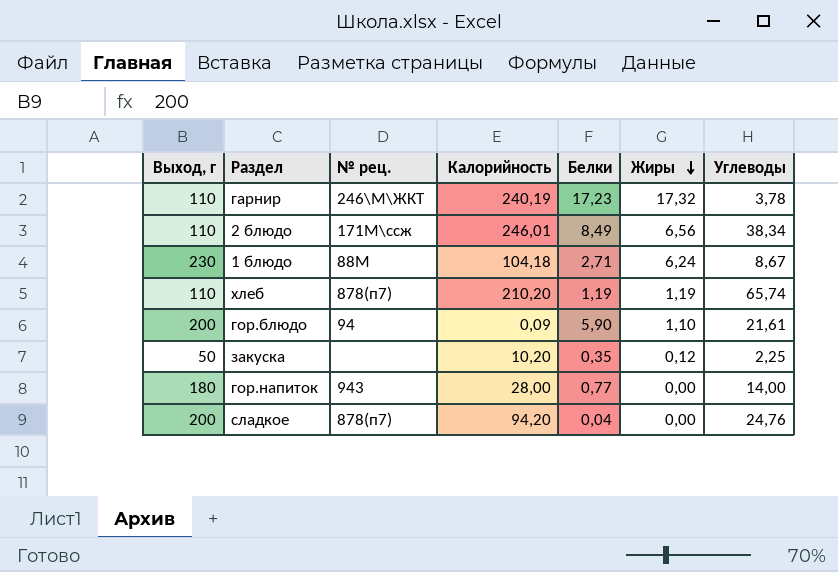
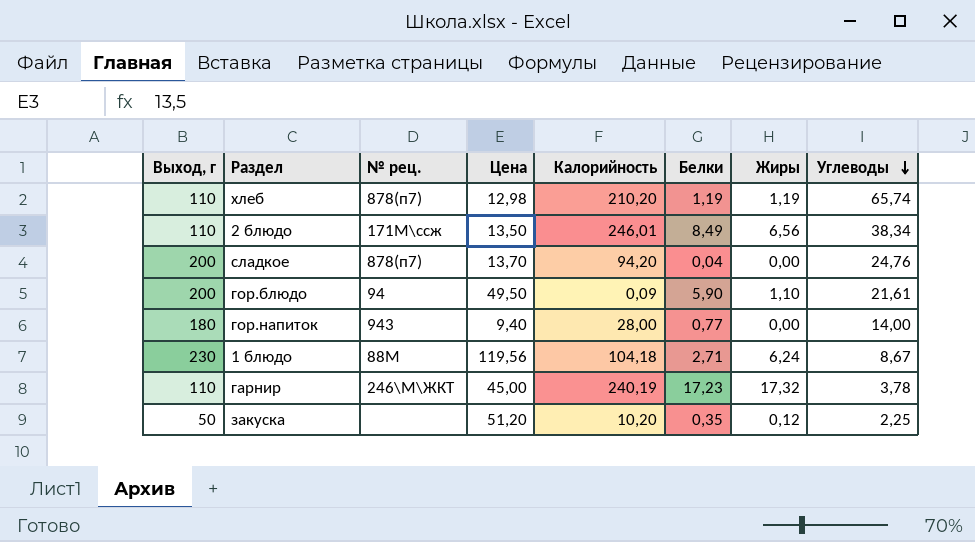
row order: Жиры descending -> Углеводы descending
column Цена | position: none -> 4

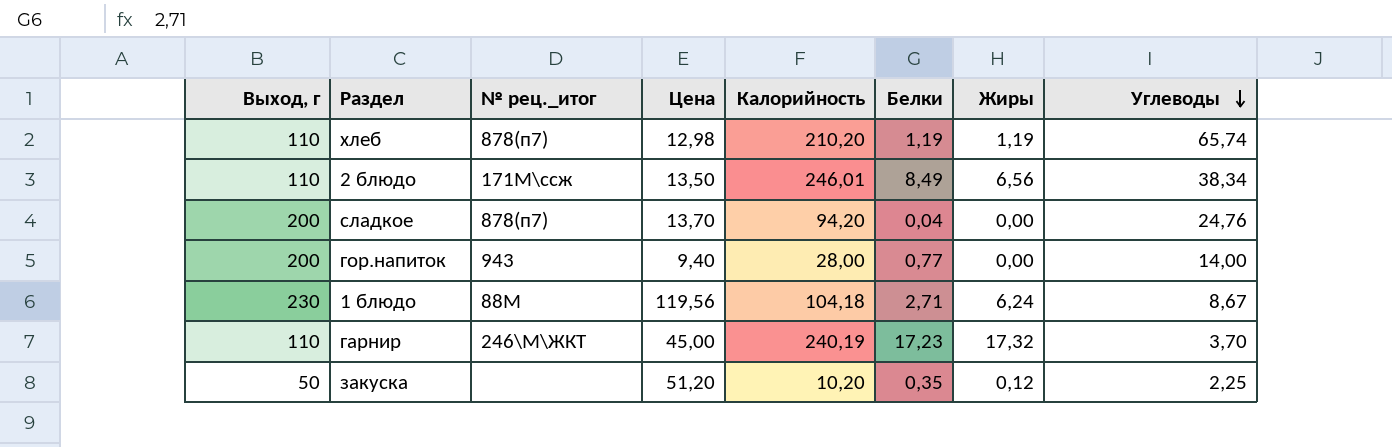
column name: № рец. -> № рец._итог
row гор.блюдо: 200 | 94 | 49,50 | 0,09 | 5,90 | 1,10 | 21,61 -> none
гор.напиток | Выход, г: 180 -> 200
гарнир | Углеводы: 3,78 -> 3,70

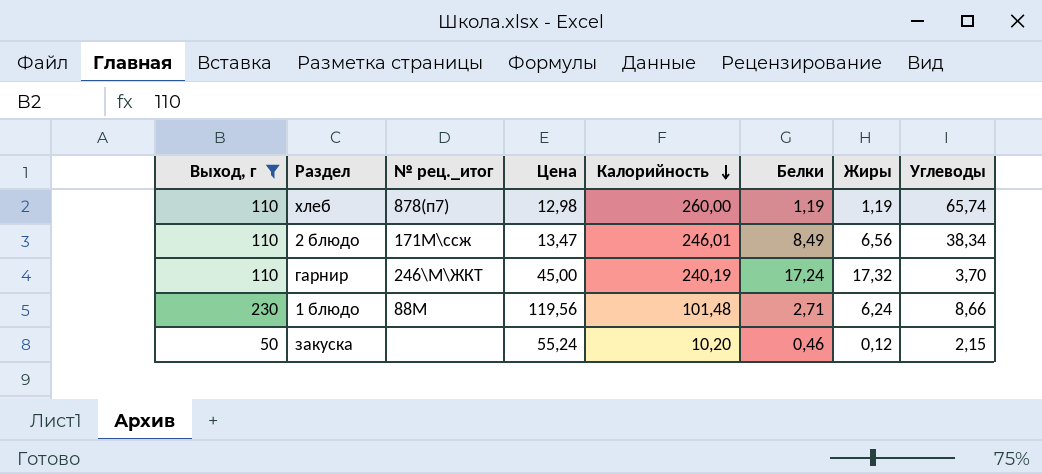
filter: none -> Выход, г != 200
row order: Углеводы descending -> Калорийность descending
хлеб | Калорийность: 210,20 -> 260,00
2 блюдо | Цена: 13,50 -> 13,47
гарнир | Белки: 17,23 -> 17,24
1 блюдо | Калорийность: 104,18 -> 101,48
1 блюдо | Углеводы: 8,67 -> 8,66
закуска | Цена: 51,20 -> 55,24
закуска | Белки: 0,35 -> 0,46
закуска | Углеводы: 2,25 -> 2,15

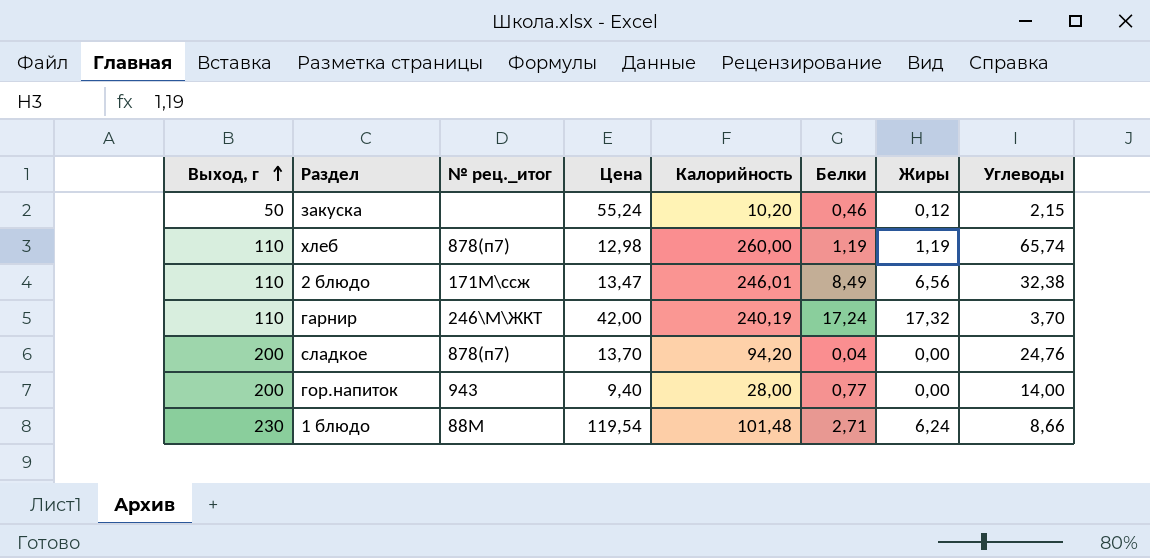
filter: Выход, г != 200 -> none
row order: Калорийность descending -> Выход, г ascending
2 блюдо | Углеводы: 38,34 -> 32,38
гарнир | Цена: 45,00 -> 42,00
1 блюдо | Цена: 119,56 -> 119,54

